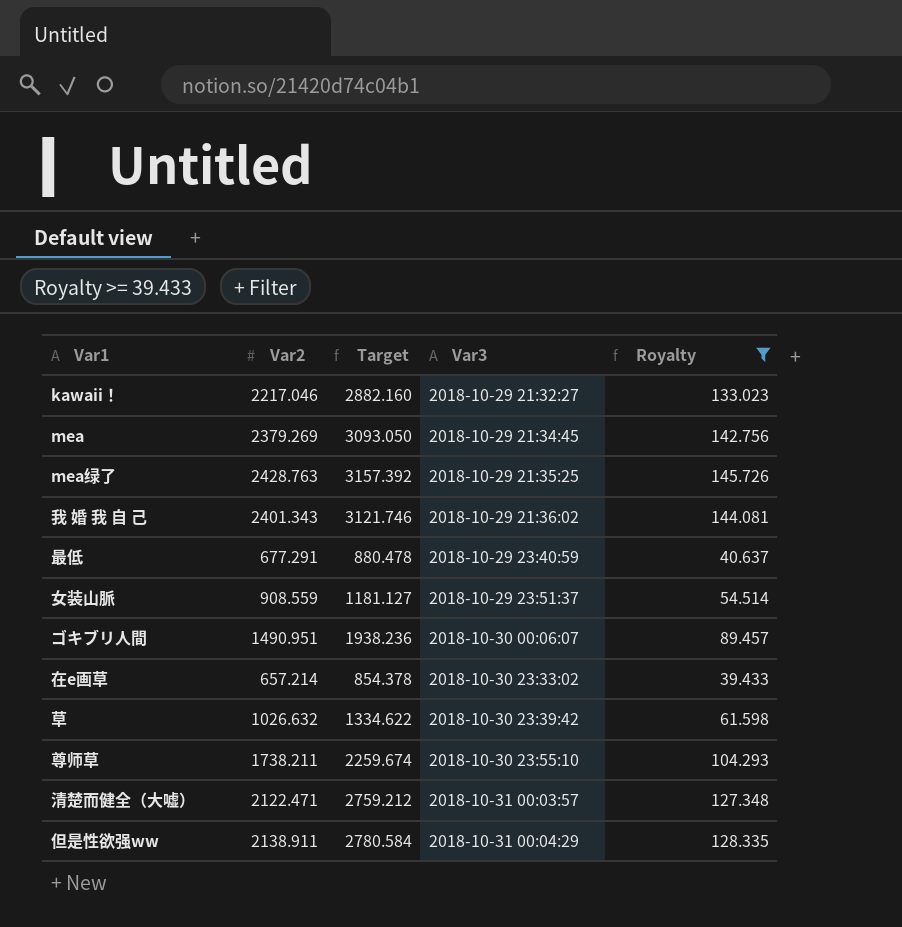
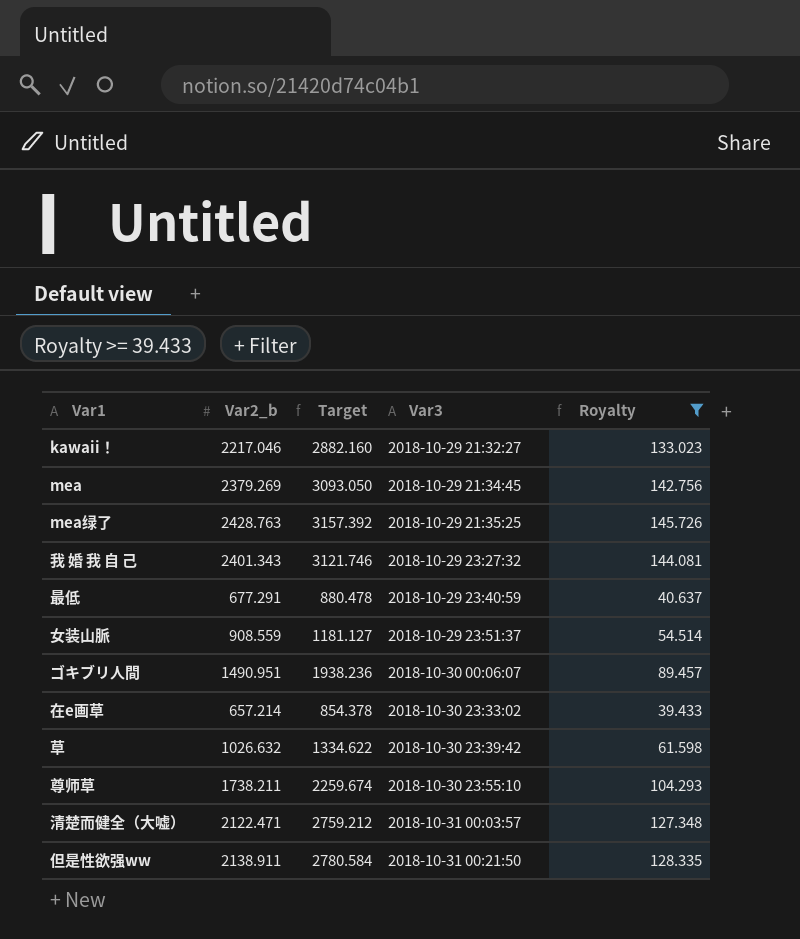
column name: Var2 -> Var2_b
我 婚 我 自 己 | Var3: 2018-10-29 21:36:02 -> 2018-10-29 23:27:32
但是性欲强ww | Var3: 2018-10-31 00:04:29 -> 2018-10-31 00:21:50

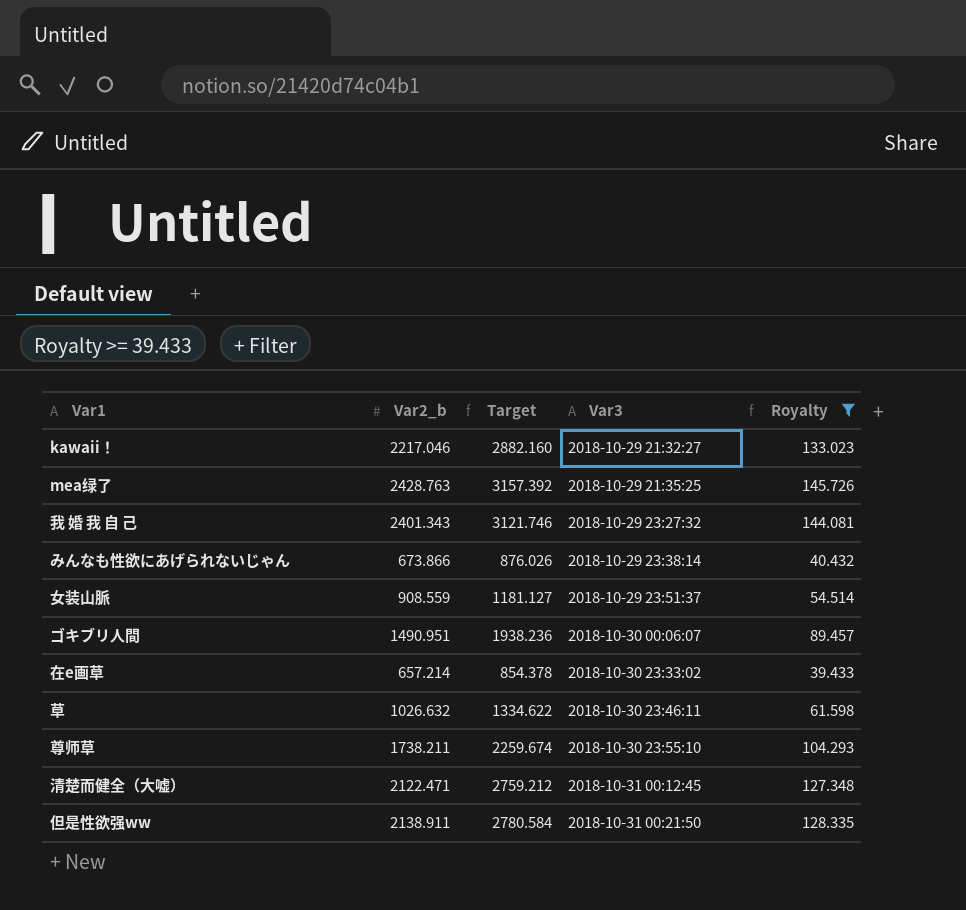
row mea: 2379.269 | 3093.050 | 2018-10-29 21:34:45 | 142.756 -> none
row 最低: 677.291 | 880.478 | 2018-10-29 23:40:59 | 40.637 -> none
row みんなも性欲にあげられないじゃん: none -> 673.866 | 876.026 | 2018-10-29 23:38:14 | 40.432
草 | Var3: 2018-10-30 23:39:42 -> 2018-10-30 23:46:11
清楚而健全（大嘘） | Var3: 2018-10-31 00:03:57 -> 2018-10-31 00:12:45

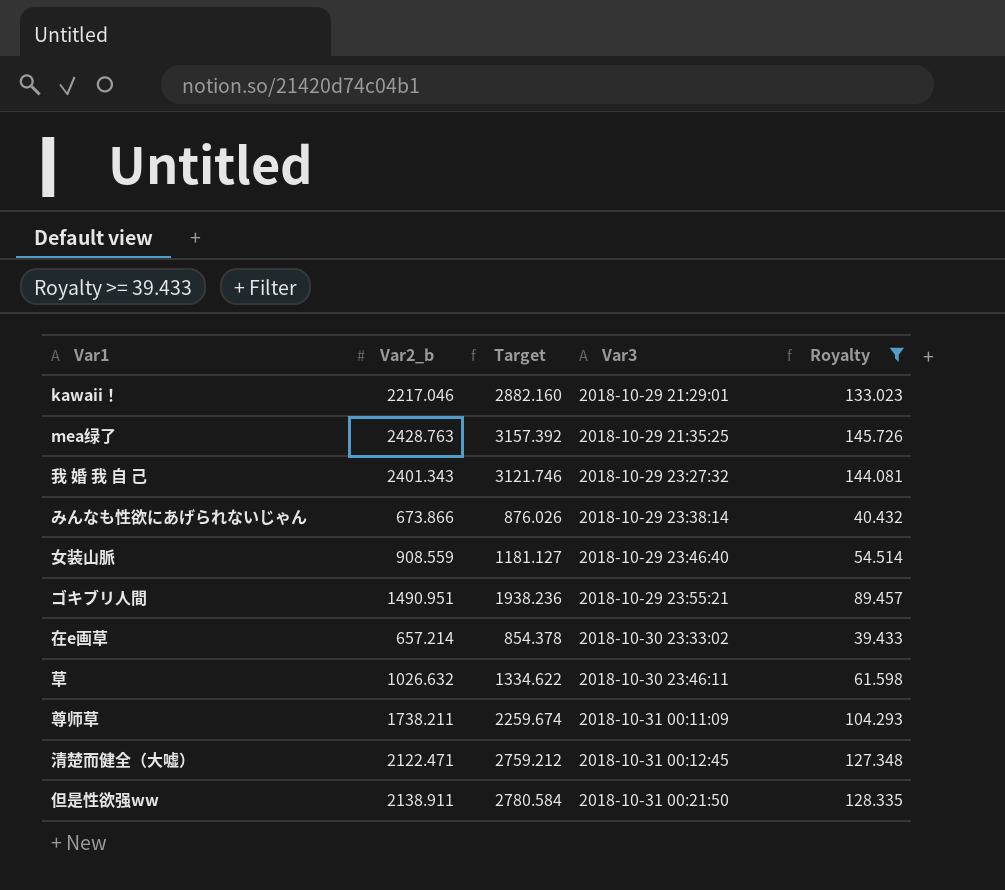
kawaii！ | Var3: 2018-10-29 21:32:27 -> 2018-10-29 21:29:01
女装山脈 | Var3: 2018-10-29 23:51:37 -> 2018-10-29 23:46:40
ゴキブリ人間 | Var3: 2018-10-30 00:06:07 -> 2018-10-29 23:55:21
尊师草 | Var3: 2018-10-30 23:55:10 -> 2018-10-31 00:11:09

